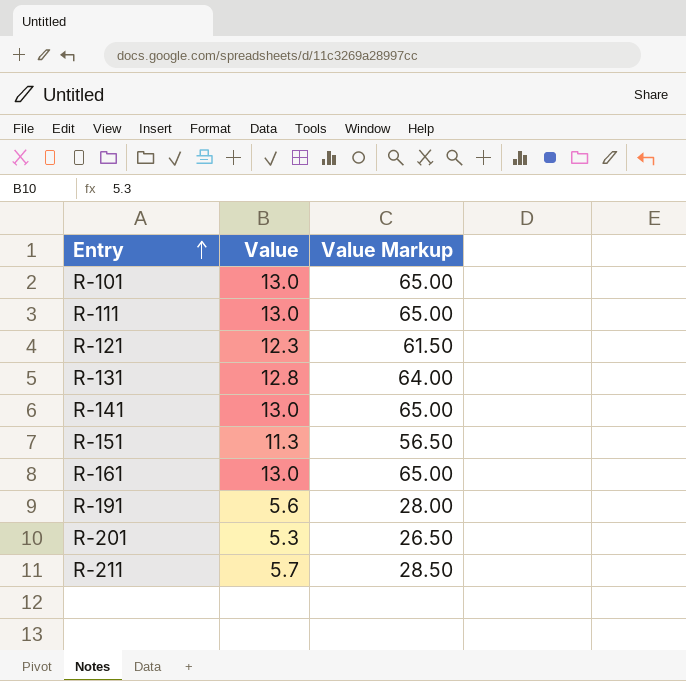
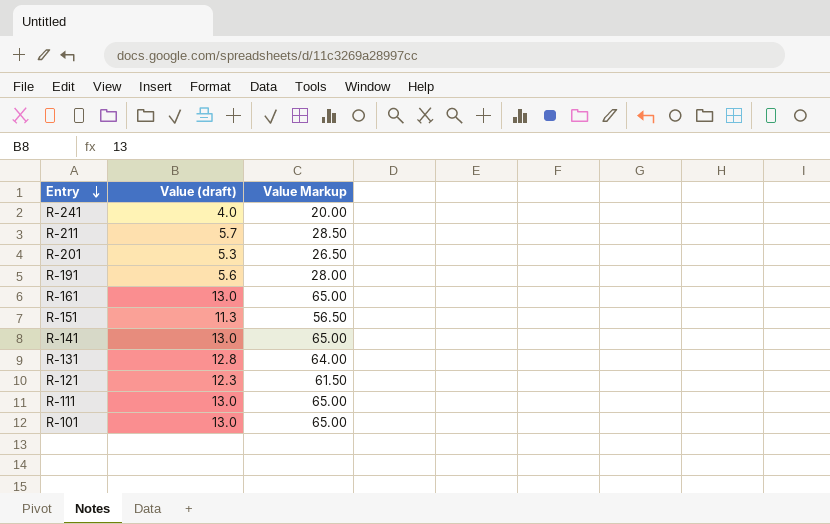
row order: Entry ascending -> Entry descending
column name: Value -> Value (draft)
row R-241: none -> 4.0 | 20.00

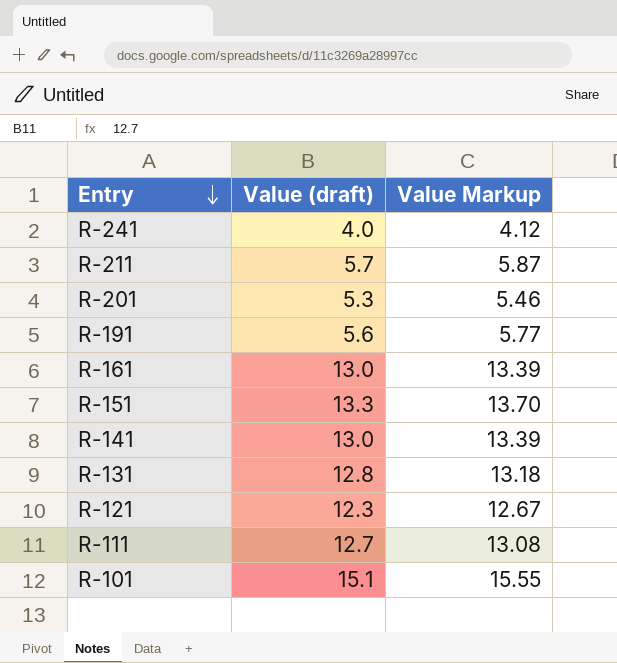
column Value Markup | formula: [Value (draft)] * 5 -> [Value (draft)] * 1.03
R-151 | Value (draft): 11.3 -> 13.3
R-111 | Value (draft): 13.0 -> 12.7
R-101 | Value (draft): 13.0 -> 15.1

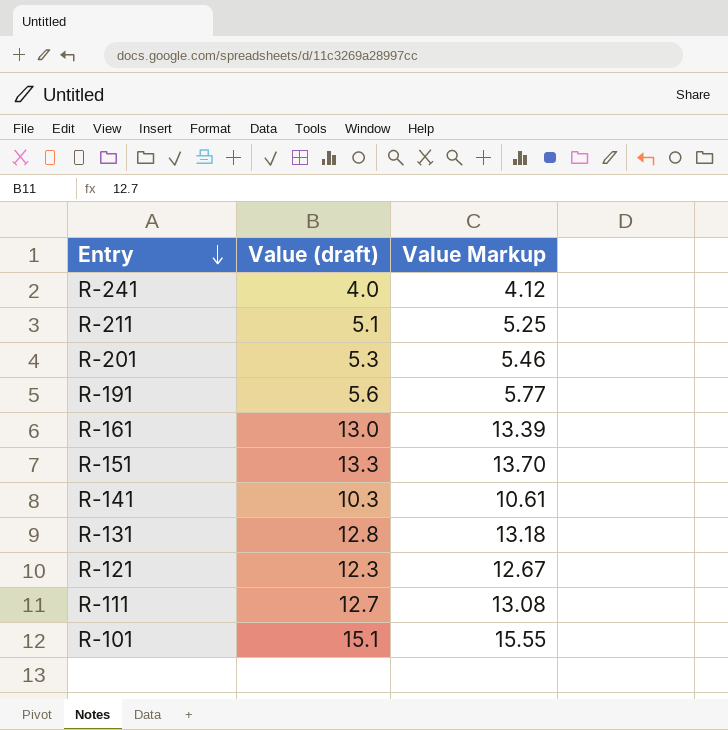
R-211 | Value (draft): 5.7 -> 5.1
R-211 | Value Markup: 5.87 -> 5.25
R-141 | Value (draft): 13.0 -> 10.3
R-141 | Value Markup: 13.39 -> 10.61

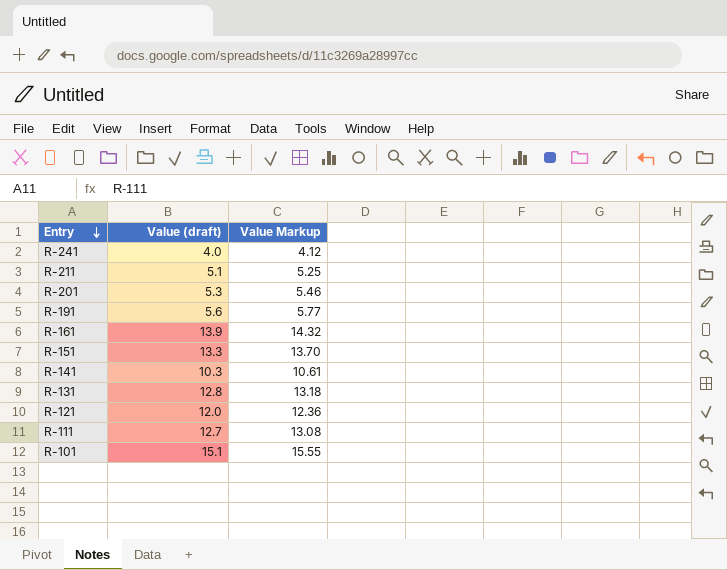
R-161 | Value (draft): 13.0 -> 13.9
R-161 | Value Markup: 13.39 -> 14.32
R-121 | Value (draft): 12.3 -> 12.0
R-121 | Value Markup: 12.67 -> 12.36

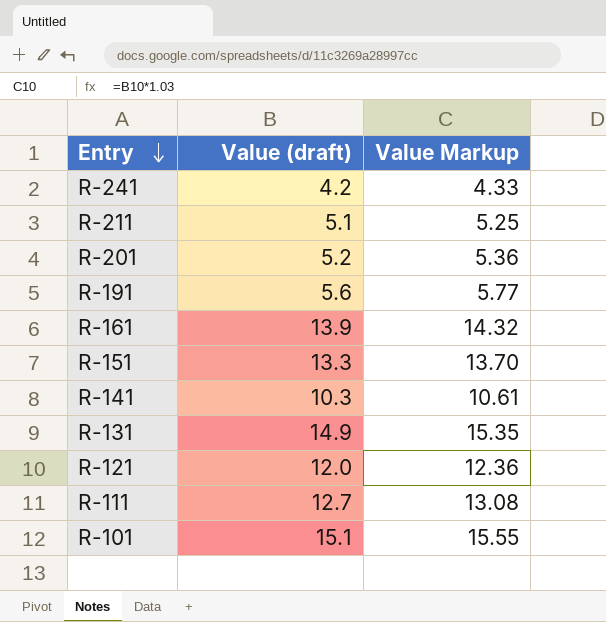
R-241 | Value (draft): 4.0 -> 4.2
R-241 | Value Markup: 4.12 -> 4.33
R-201 | Value (draft): 5.3 -> 5.2
R-201 | Value Markup: 5.46 -> 5.36
R-131 | Value (draft): 12.8 -> 14.9
R-131 | Value Markup: 13.18 -> 15.35

